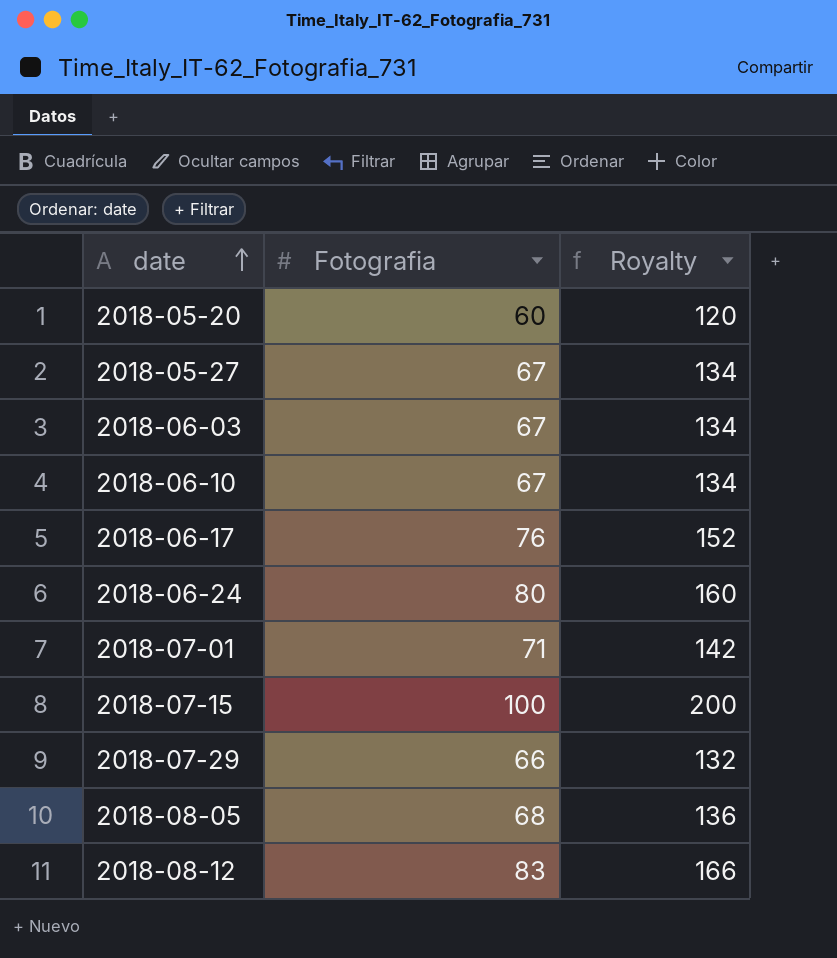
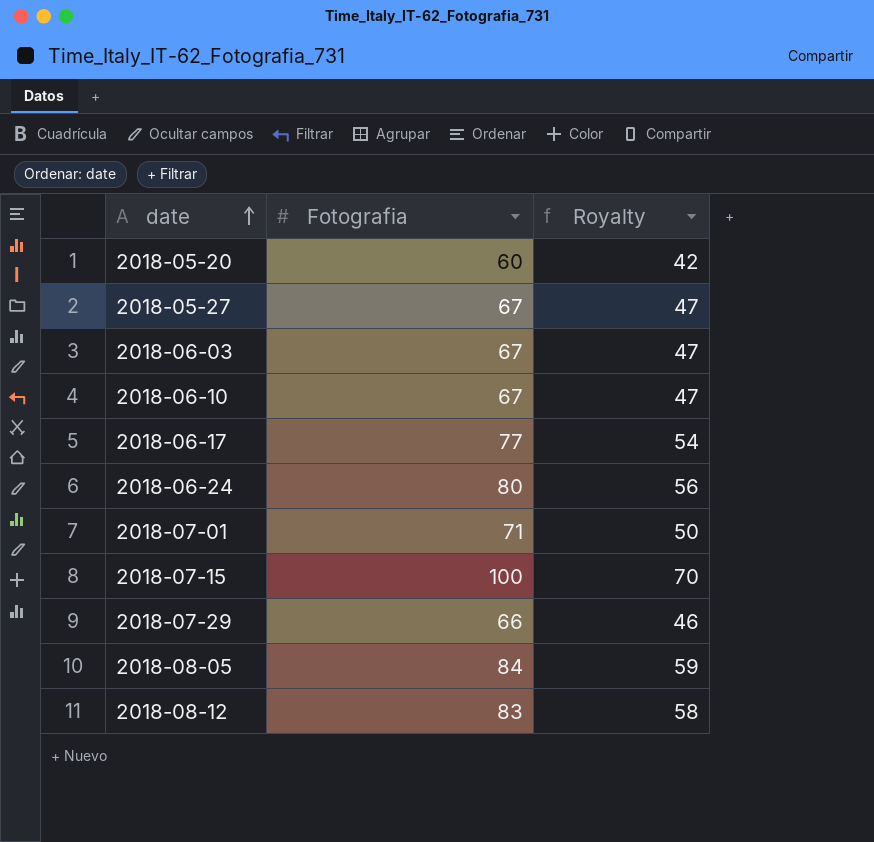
column Royalty | formula: [Fotografia] * 2 -> [Fotografia] * 0.7
2018-06-17 | Fotografia: 76 -> 77
2018-08-05 | Fotografia: 68 -> 84

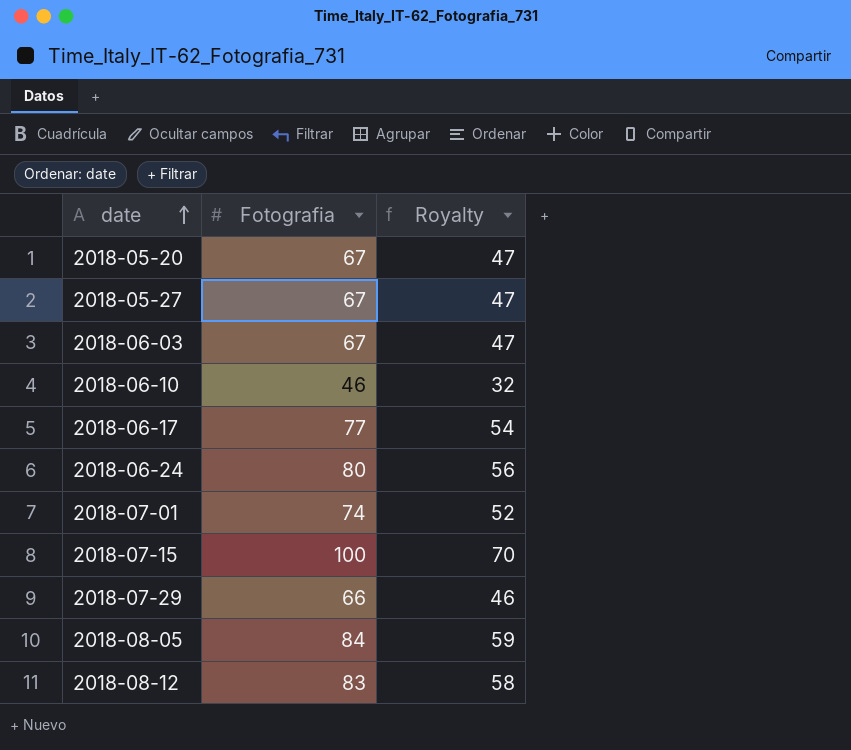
2018-05-20 | Fotografia: 60 -> 67
2018-05-20 | Royalty: 42 -> 47
2018-06-10 | Fotografia: 67 -> 46
2018-06-10 | Royalty: 47 -> 32
2018-07-01 | Fotografia: 71 -> 74
2018-07-01 | Royalty: 50 -> 52

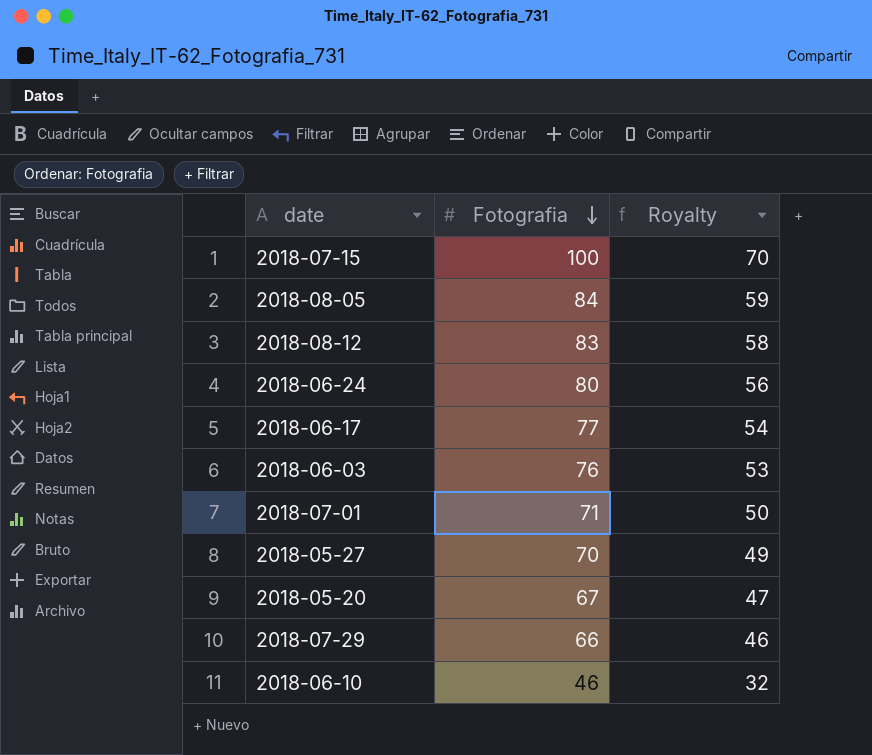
row order: date ascending -> Fotografia descending
2018-06-03 | Fotografia: 67 -> 76
2018-06-03 | Royalty: 47 -> 53
2018-07-01 | Fotografia: 74 -> 71
2018-07-01 | Royalty: 52 -> 50
2018-05-27 | Fotografia: 67 -> 70
2018-05-27 | Royalty: 47 -> 49

